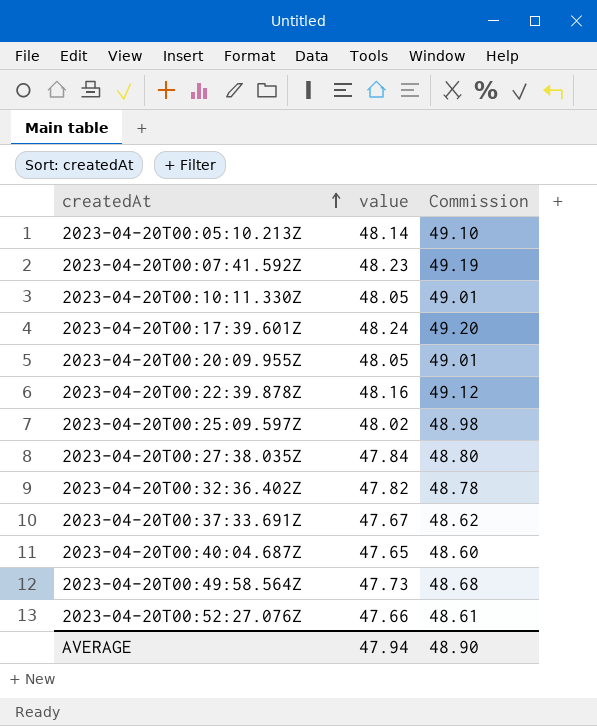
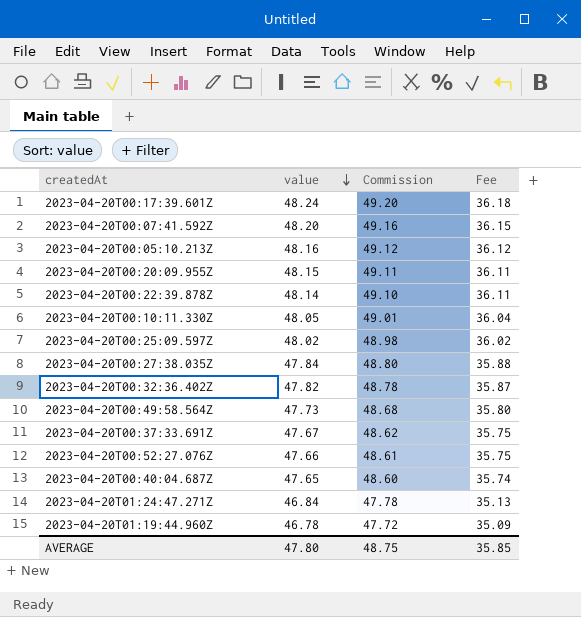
row order: createdAt ascending -> value descending
column Fee | formula: none -> [value] * 0.75
2023-04-20T00:07:41.592Z | value: 48.23 -> 48.20
2023-04-20T00:07:41.592Z | Commission: 49.19 -> 49.16
2023-04-20T00:05:10.213Z | value: 48.14 -> 48.16
2023-04-20T00:05:10.213Z | Commission: 49.10 -> 49.12
2023-04-20T00:20:09.955Z | value: 48.05 -> 48.15
2023-04-20T00:20:09.955Z | Commission: 49.01 -> 49.11
2023-04-20T00:22:39.878Z | value: 48.16 -> 48.14
2023-04-20T00:22:39.878Z | Commission: 49.12 -> 49.10
row 2023-04-20T01:24:47.271Z: none -> 46.84 | 47.78 | 35.13
row 2023-04-20T01:19:44.960Z: none -> 46.78 | 47.72 | 35.09
AVERAGE | value: 47.94 -> 47.80
AVERAGE | Commission: 48.90 -> 48.75

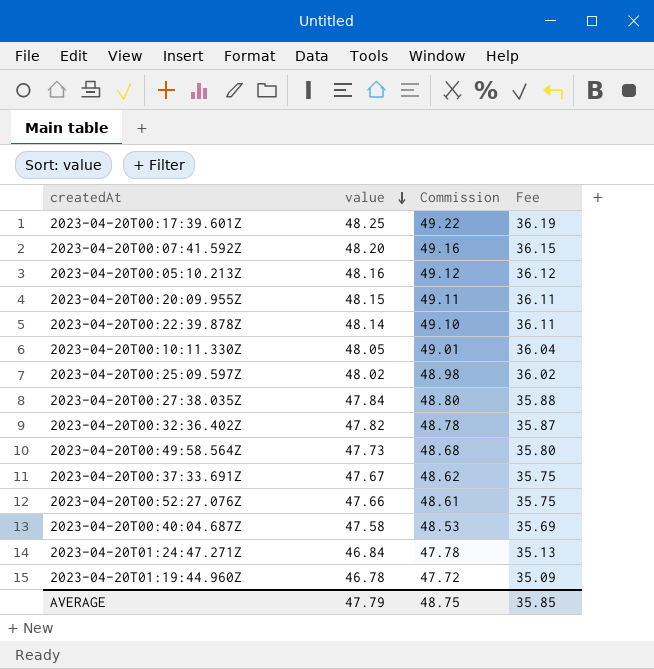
2023-04-20T00:17:39.601Z | value: 48.24 -> 48.25
2023-04-20T00:17:39.601Z | Commission: 49.20 -> 49.22
2023-04-20T00:17:39.601Z | Fee: 36.18 -> 36.19
2023-04-20T00:40:04.687Z | value: 47.65 -> 47.58
2023-04-20T00:40:04.687Z | Commission: 48.60 -> 48.53
2023-04-20T00:40:04.687Z | Fee: 35.74 -> 35.69
AVERAGE | value: 47.80 -> 47.79

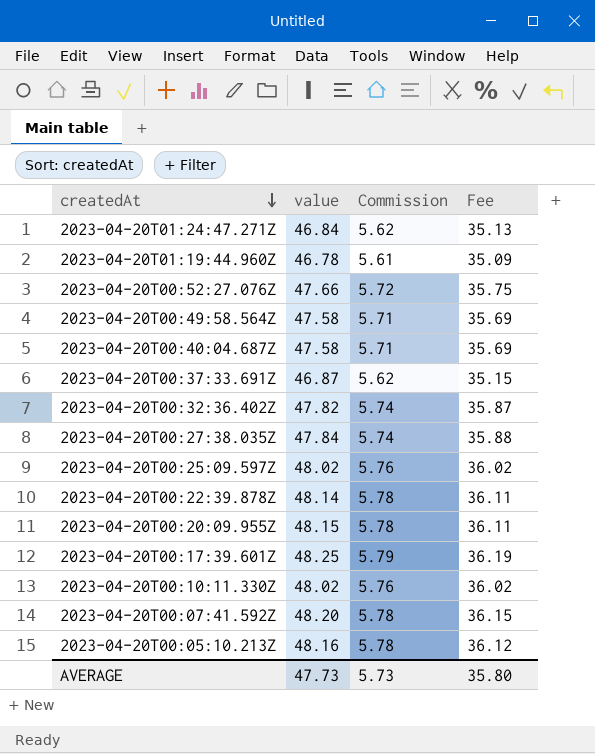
row order: value descending -> createdAt descending
column Commission | formula: [value] * 1.02 -> [value] * 0.12
2023-04-20T00:49:58.564Z | value: 47.73 -> 47.58
2023-04-20T00:49:58.564Z | Fee: 35.80 -> 35.69
2023-04-20T00:37:33.691Z | value: 47.67 -> 46.87
2023-04-20T00:37:33.691Z | Fee: 35.75 -> 35.15
2023-04-20T00:10:11.330Z | value: 48.05 -> 48.02
2023-04-20T00:10:11.330Z | Fee: 36.04 -> 36.02
AVERAGE | value: 47.79 -> 47.73
AVERAGE | Commission: 48.75 -> 5.73
AVERAGE | Fee: 35.85 -> 35.80

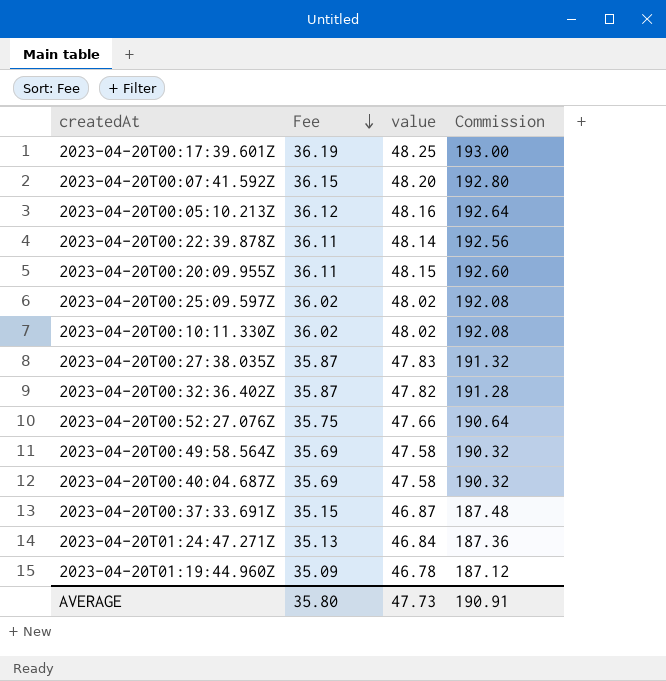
row order: createdAt descending -> Fee descending
column Fee | position: 4 -> 2
column Commission | formula: [value] * 0.12 -> [value] * 4
2023-04-20T00:27:38.035Z | Fee: 35.88 -> 35.87
2023-04-20T00:27:38.035Z | value: 47.84 -> 47.83
AVERAGE | Commission: 5.73 -> 190.91

